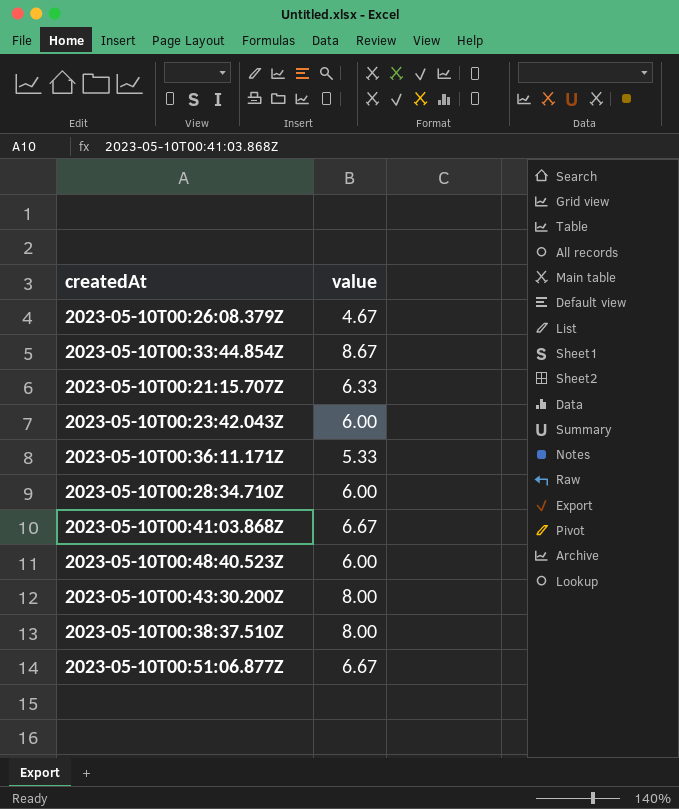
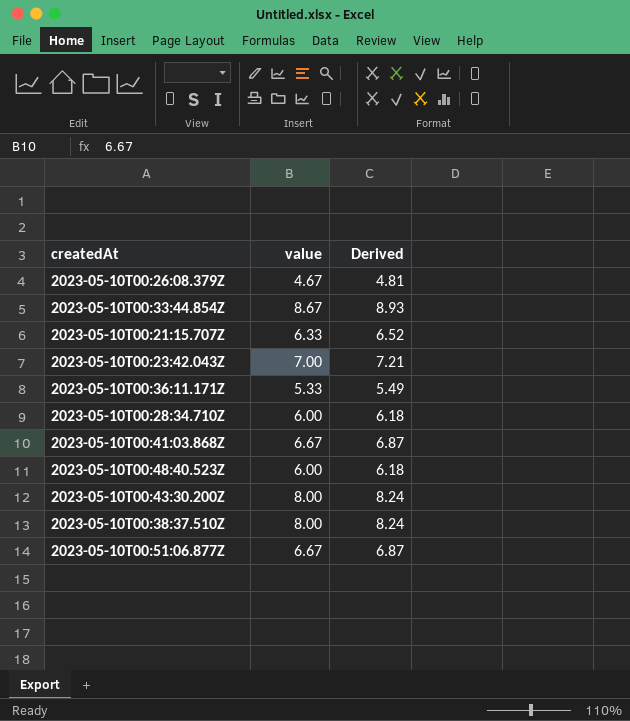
column Derived | formula: none -> [value] * 1.03
2023-05-10T00:23:42.043Z | value: 6.00 -> 7.00

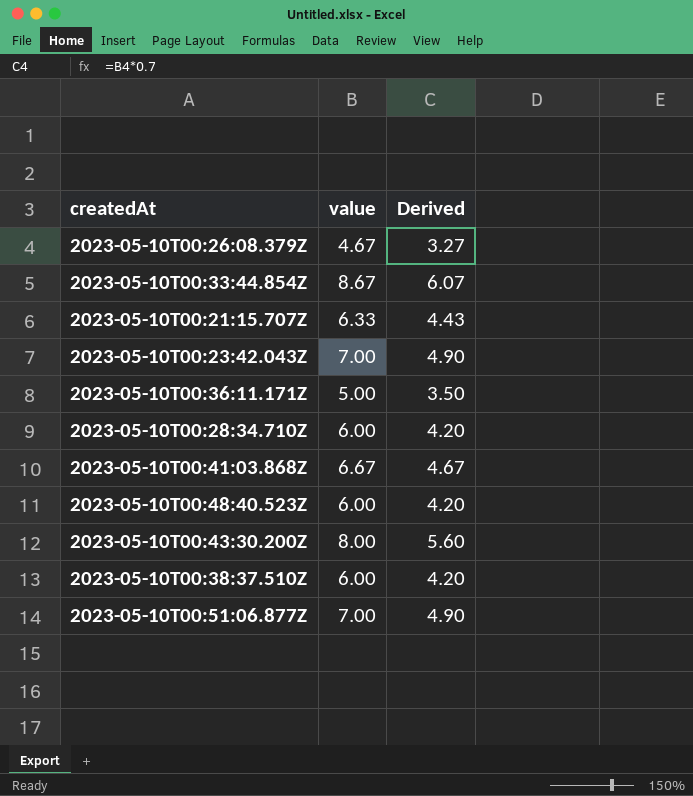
column Derived | formula: [value] * 1.03 -> [value] * 0.7
2023-05-10T00:36:11.171Z | value: 5.33 -> 5.00
2023-05-10T00:38:37.510Z | value: 8.00 -> 6.00
2023-05-10T00:51:06.877Z | value: 6.67 -> 7.00

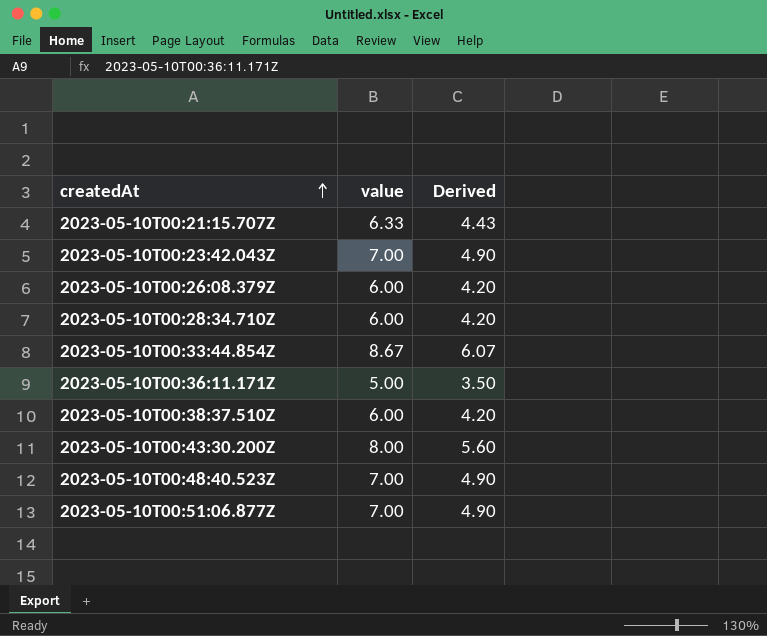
row order: none -> createdAt ascending
row 2023-05-10T00:41:03.868Z: 6.67 | 4.67 -> none
2023-05-10T00:26:08.379Z | value: 4.67 -> 6.00
2023-05-10T00:26:08.379Z | Derived: 3.27 -> 4.20
2023-05-10T00:48:40.523Z | value: 6.00 -> 7.00
2023-05-10T00:48:40.523Z | Derived: 4.20 -> 4.90

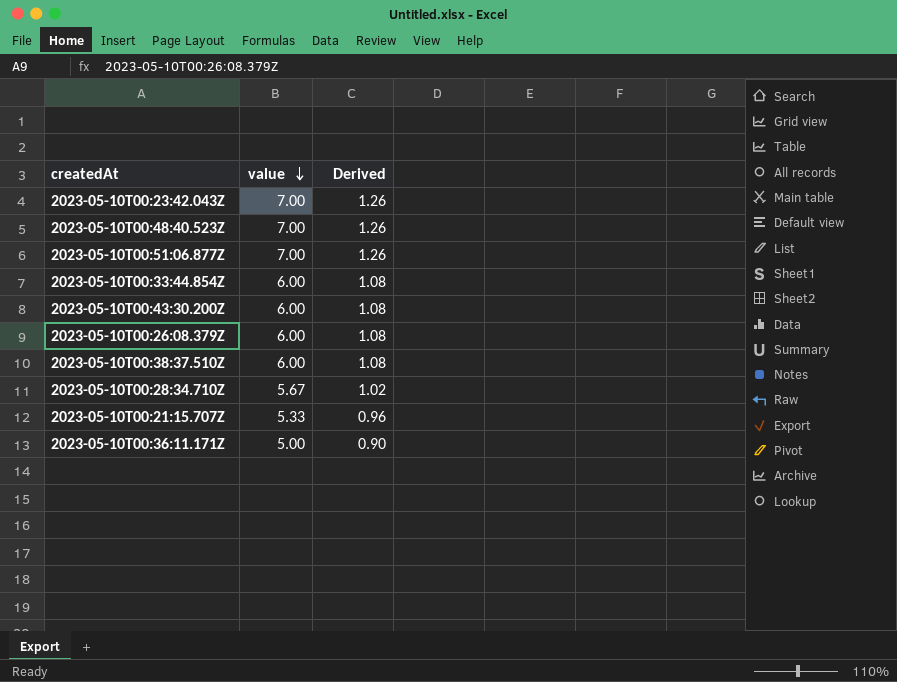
row order: createdAt ascending -> value descending
column Derived | formula: [value] * 0.7 -> [value] * 0.18
2023-05-10T00:33:44.854Z | value: 8.67 -> 6.00
2023-05-10T00:43:30.200Z | value: 8.00 -> 6.00
2023-05-10T00:28:34.710Z | value: 6.00 -> 5.67
2023-05-10T00:21:15.707Z | value: 6.33 -> 5.33

